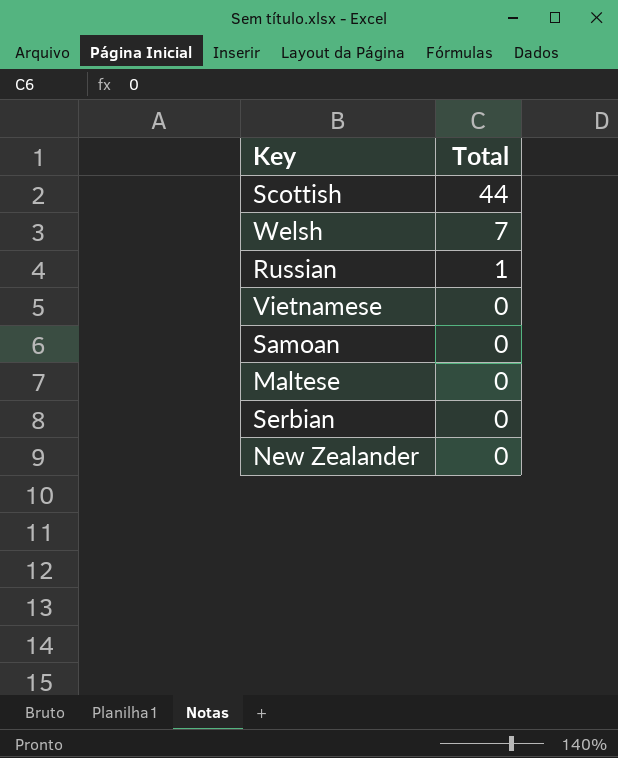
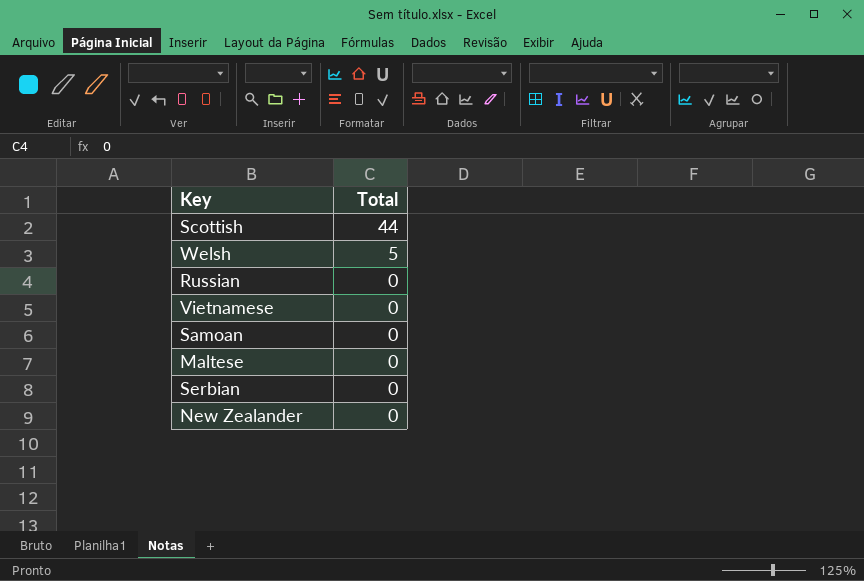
Welsh | Total: 7 -> 5
Russian | Total: 1 -> 0

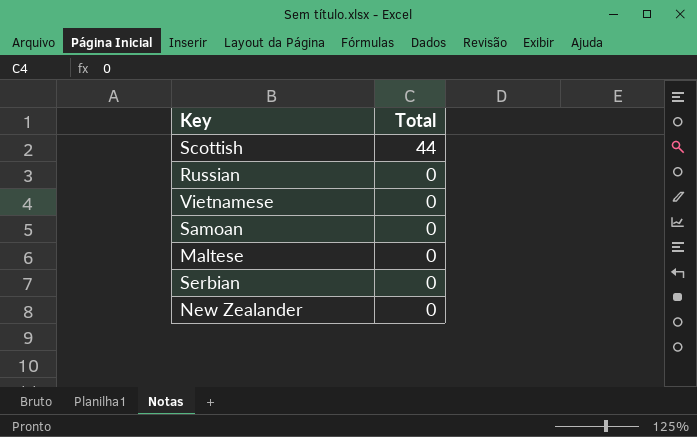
row Welsh: 5 -> none

